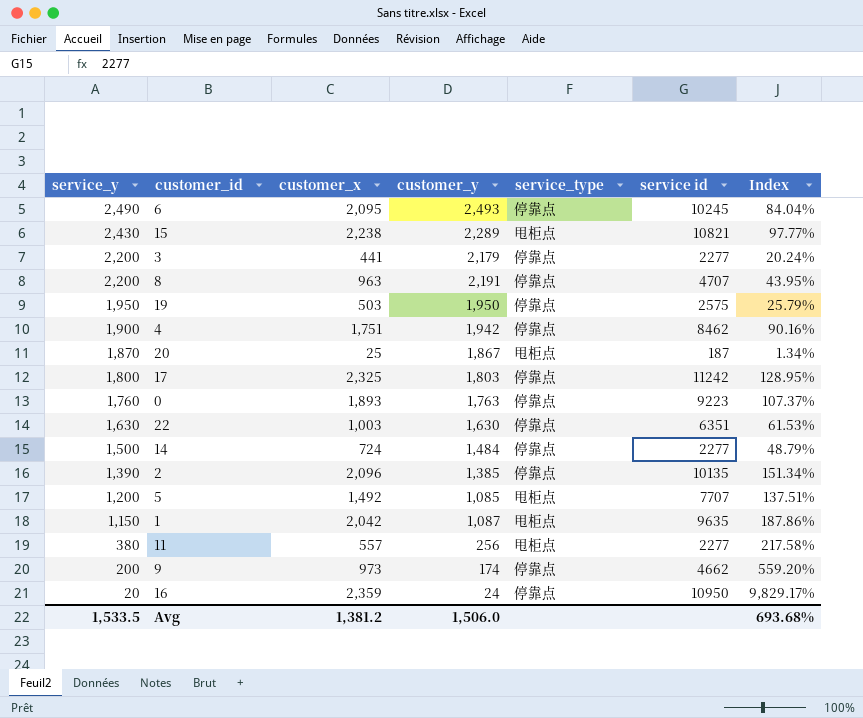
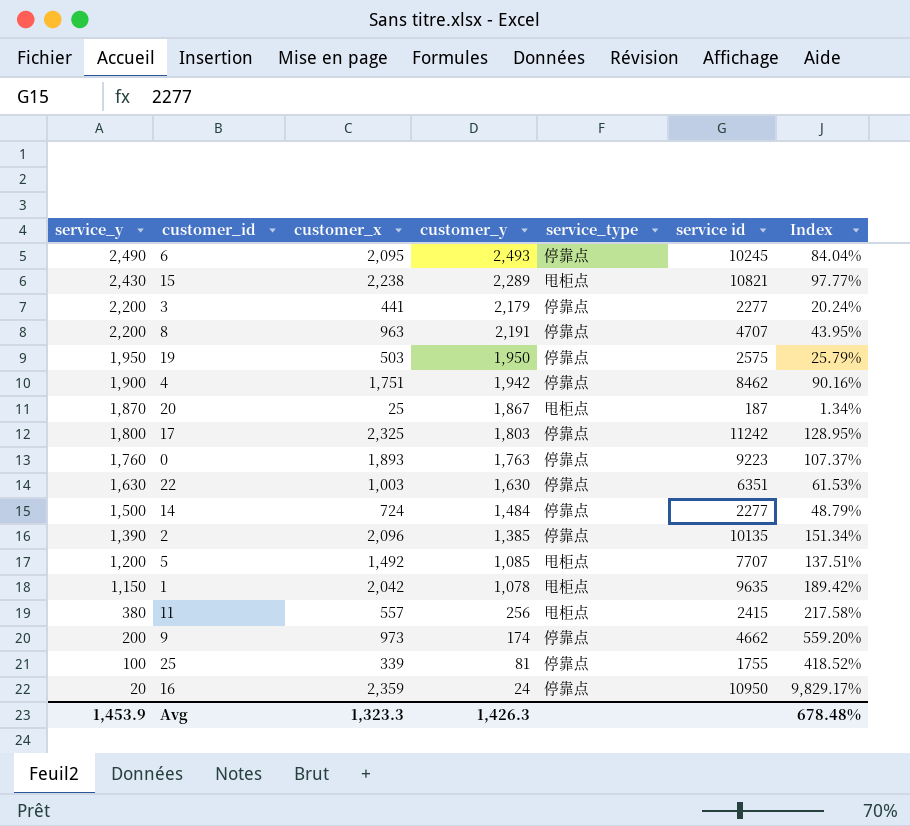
1 | customer_y: 1,087 -> 1,078
1 | Index: 187.86% -> 189.42%
11 | service id: 2277 -> 2415
row 25: none -> 100 | 339 | 81 | 停靠点 | 1755 | 418.52%
Avg | service_y: 1,533.5 -> 1,453.9
Avg | customer_x: 1,381.2 -> 1,323.3
Avg | customer_y: 1,506.0 -> 1,426.3
Avg | Index: 693.68% -> 678.48%

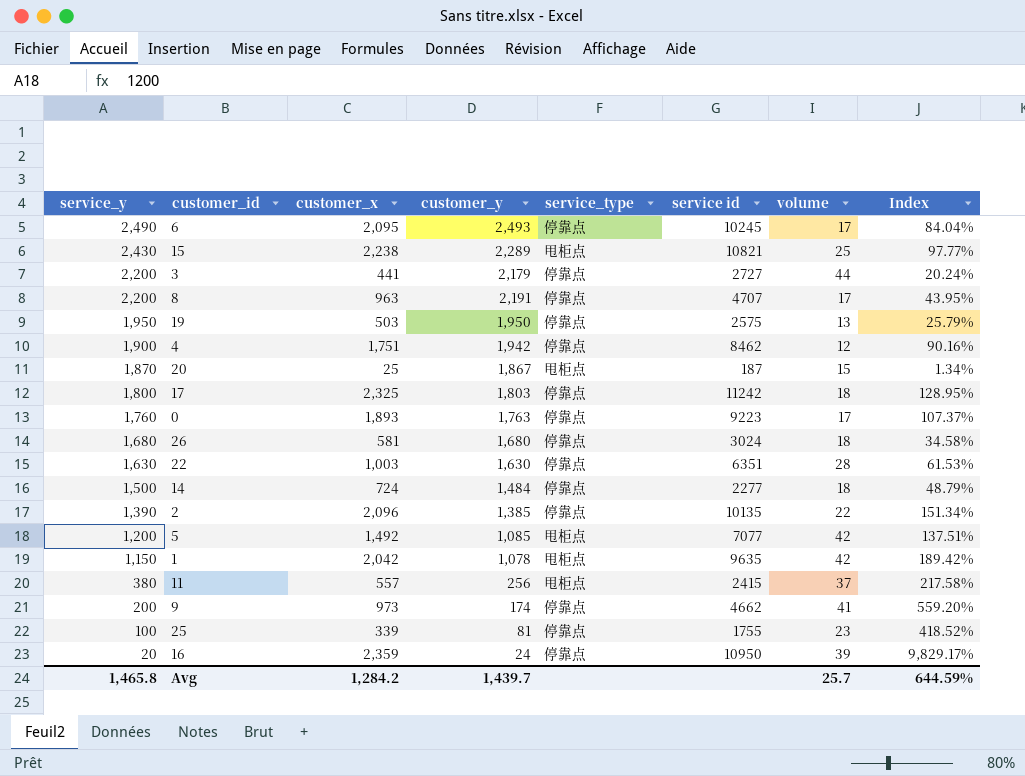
column volume | position: none -> 7
3 | service id: 2277 -> 2727
row 26: none -> 1,680 | 581 | 1,680 | 停靠点 | 3024 | 18 | 34.58%
5 | service id: 7707 -> 7077
Avg | service_y: 1,453.9 -> 1,465.8
Avg | customer_x: 1,323.3 -> 1,284.2
Avg | customer_y: 1,426.3 -> 1,439.7
Avg | Index: 678.48% -> 644.59%

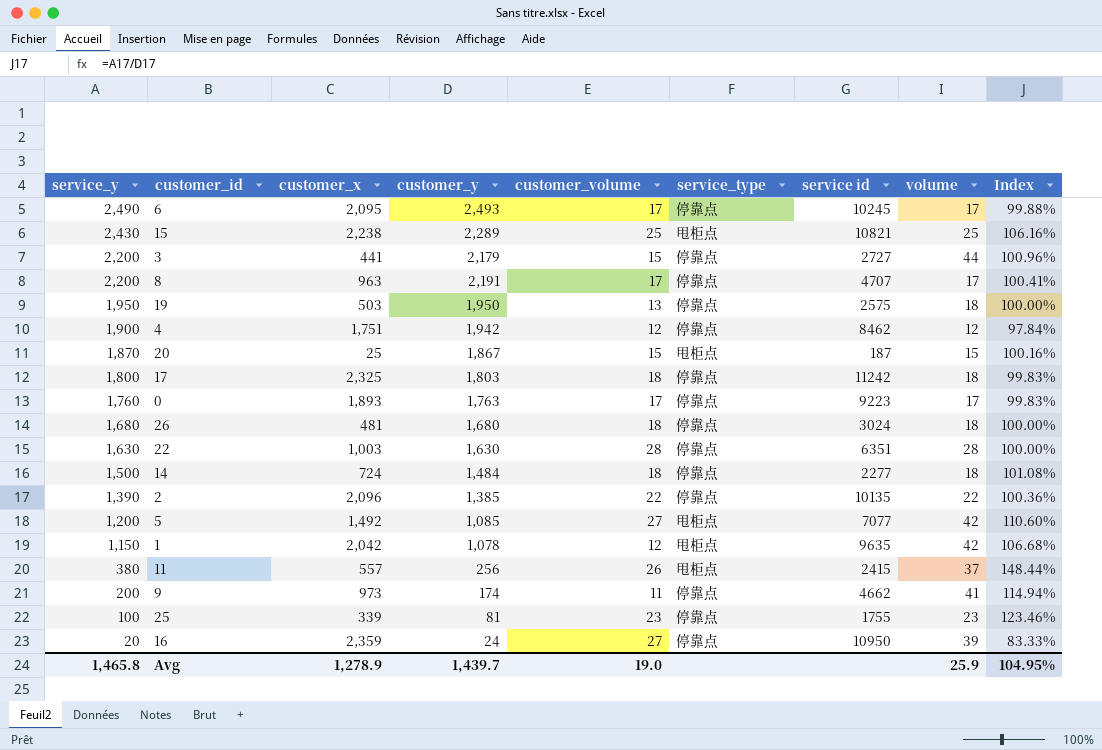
column customer_volume | position: none -> 5
column Index | formula: [customer_x] / [customer_y] -> [service_y] / [customer_y]
19 | volume: 13 -> 18
26 | customer_x: 581 -> 481
Avg | customer_x: 1,284.2 -> 1,278.9
Avg | volume: 25.7 -> 25.9
Avg | Index: 644.59% -> 104.95%

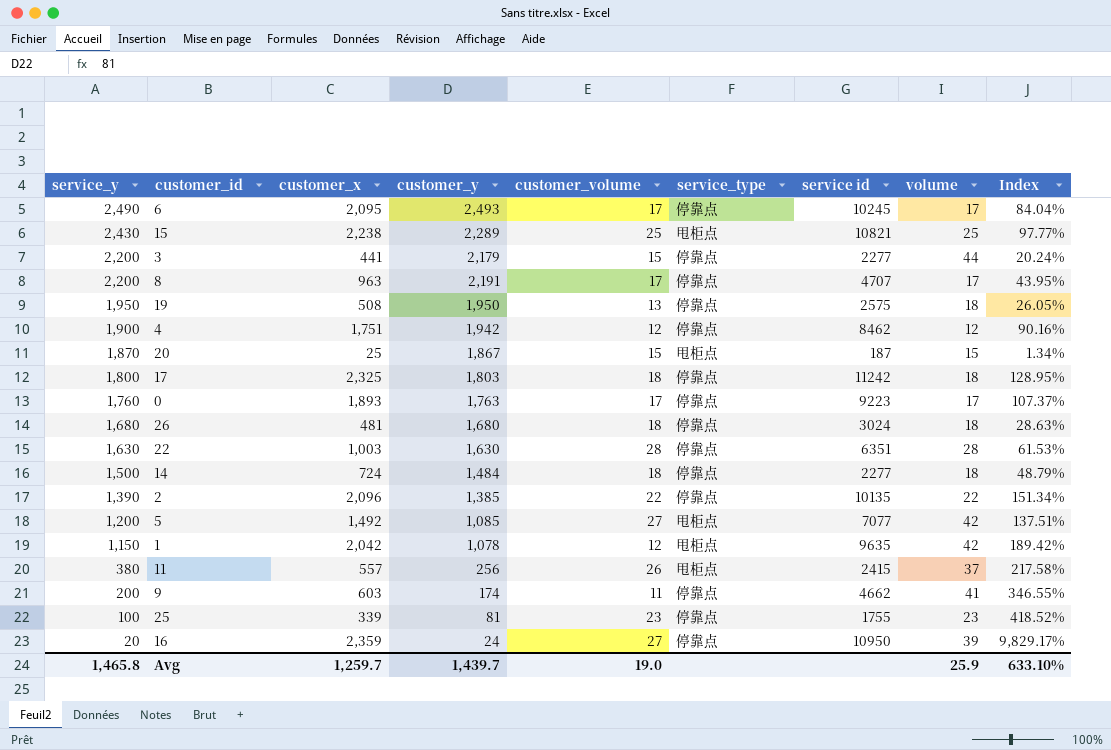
column Index | formula: [service_y] / [customer_y] -> [customer_x] / [customer_y]
3 | service id: 2727 -> 2277
19 | customer_x: 503 -> 508
9 | customer_x: 973 -> 603
Avg | customer_x: 1,278.9 -> 1,259.7
Avg | Index: 104.95% -> 633.10%

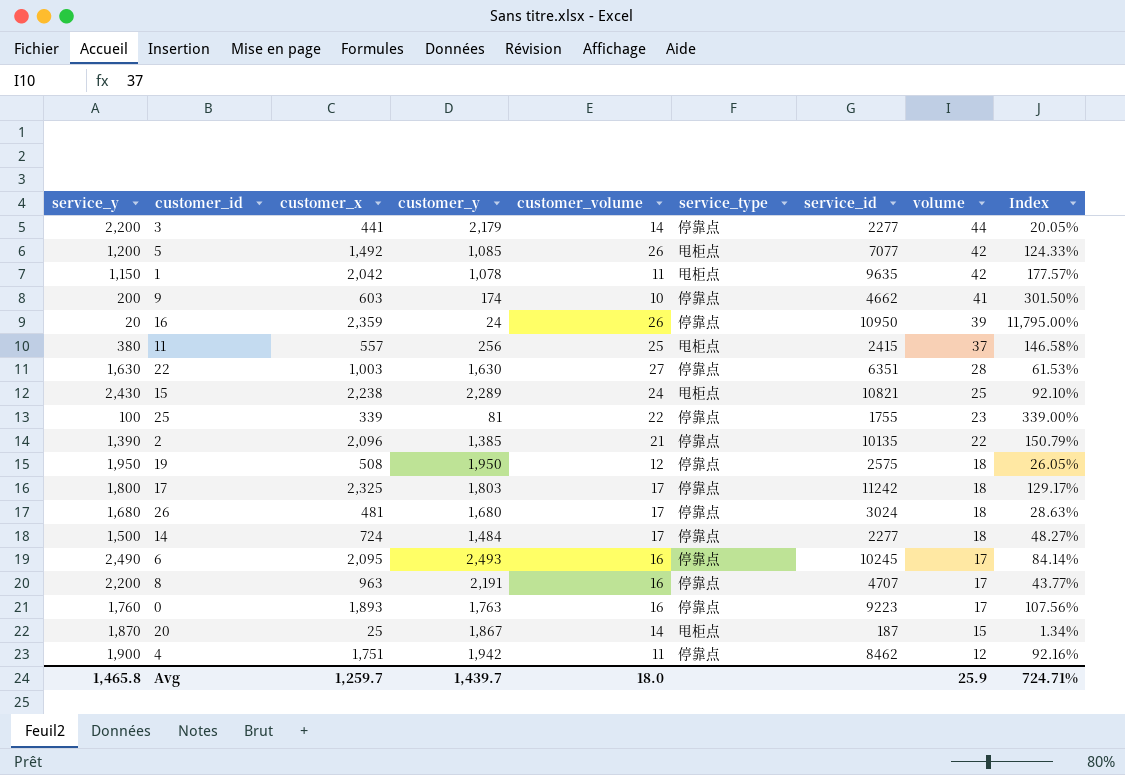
row order: service_y descending -> volume descending
column name: service id -> service_id
column Index | formula: [customer_x] / [customer_y] -> [customer_x] / [service_y]
3 | customer_volume: 15 -> 14
5 | customer_volume: 27 -> 26
1 | customer_volume: 12 -> 11
9 | customer_volume: 11 -> 10
16 | customer_volume: 27 -> 26
11 | customer_volume: 26 -> 25
22 | customer_volume: 28 -> 27
15 | customer_volume: 25 -> 24
25 | customer_volume: 23 -> 22
2 | customer_volume: 22 -> 21
19 | customer_volume: 13 -> 12
17 | customer_volume: 18 -> 17
26 | customer_volume: 18 -> 17
14 | customer_volume: 18 -> 17
6 | customer_volume: 17 -> 16
8 | customer_volume: 17 -> 16
0 | customer_volume: 17 -> 16
20 | customer_volume: 15 -> 14
4 | customer_volume: 12 -> 11
Avg | customer_volume: 19.0 -> 18.0
Avg | Index: 633.10% -> 724.71%

